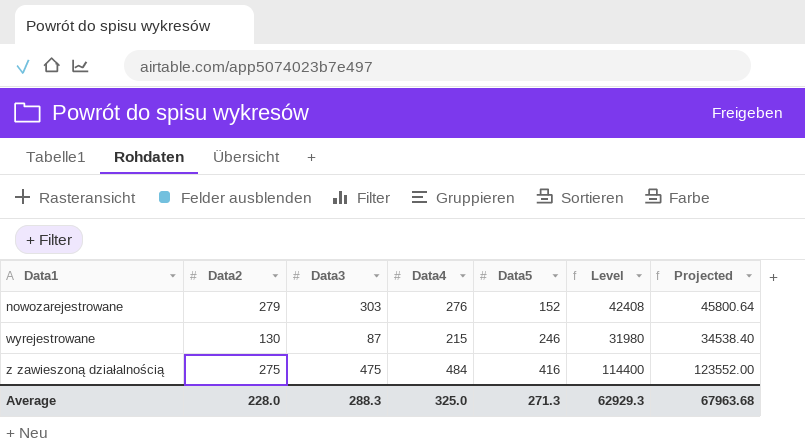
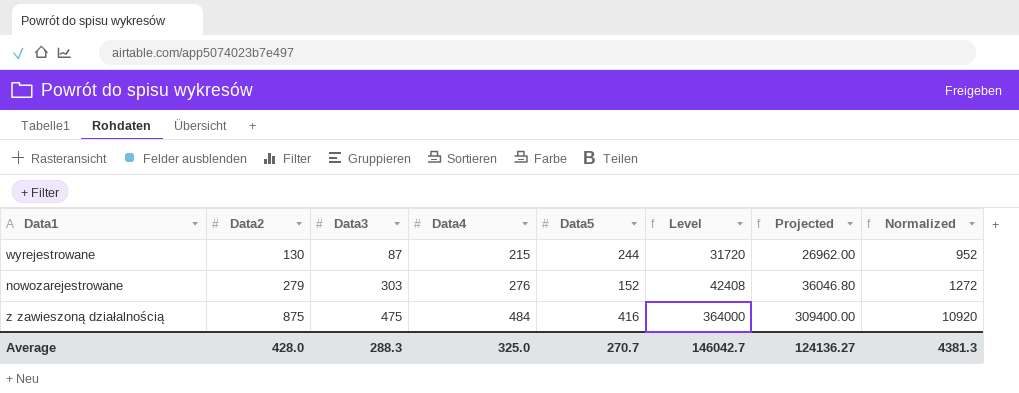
row order: Data1 ascending -> Data2 ascending
column Projected | formula: [Level] * 1.08 -> [Level] * 0.85
column Normalized | formula: none -> [Level] * 0.03
wyrejestrowane | Data5: 246 -> 244
wyrejestrowane | Level: 31980 -> 31720
z zawieszoną działalnością | Data2: 275 -> 875
z zawieszoną działalnością | Level: 114400 -> 364000
Average | Data2: 228.0 -> 428.0
Average | Data5: 271.3 -> 270.7
Average | Level: 62929.3 -> 146042.7
Average | Projected: 67963.68 -> 124136.27

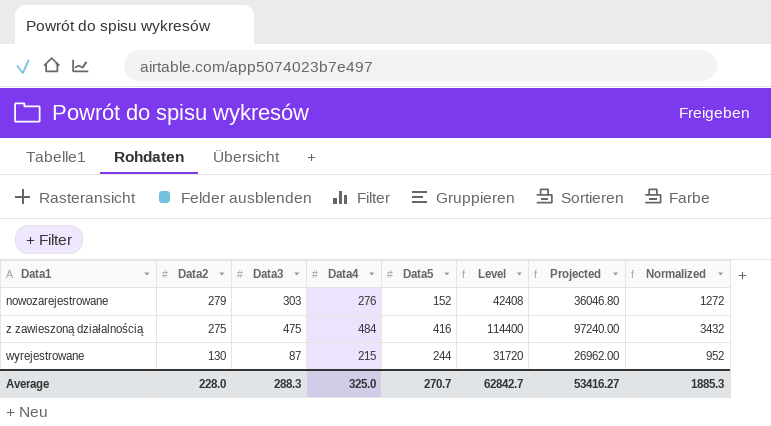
row order: Data2 ascending -> Data2 descending
z zawieszoną działalnością | Data2: 875 -> 275
z zawieszoną działalnością | Level: 364000 -> 114400
z zawieszoną działalnością | Projected: 309400.00 -> 97240.00
z zawieszoną działalnością | Normalized: 10920 -> 3432
Average | Data2: 428.0 -> 228.0
Average | Level: 146042.7 -> 62842.7
Average | Projected: 124136.27 -> 53416.27
Average | Normalized: 4381.3 -> 1885.3

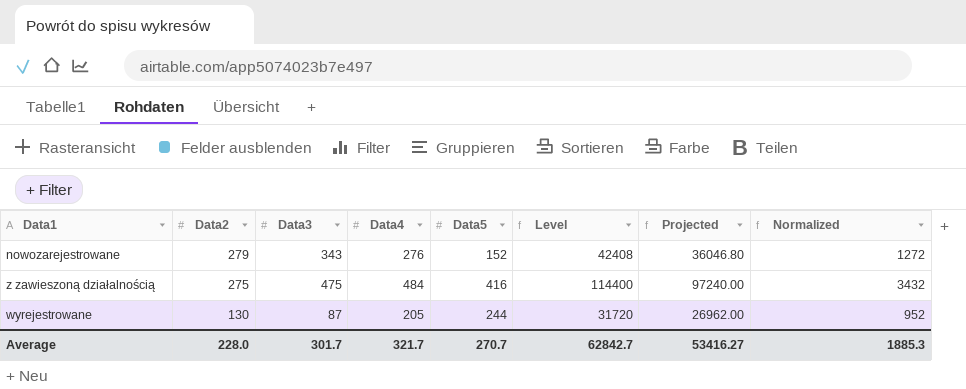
nowozarejestrowane | Data3: 303 -> 343
wyrejestrowane | Data4: 215 -> 205
Average | Data3: 288.3 -> 301.7
Average | Data4: 325.0 -> 321.7

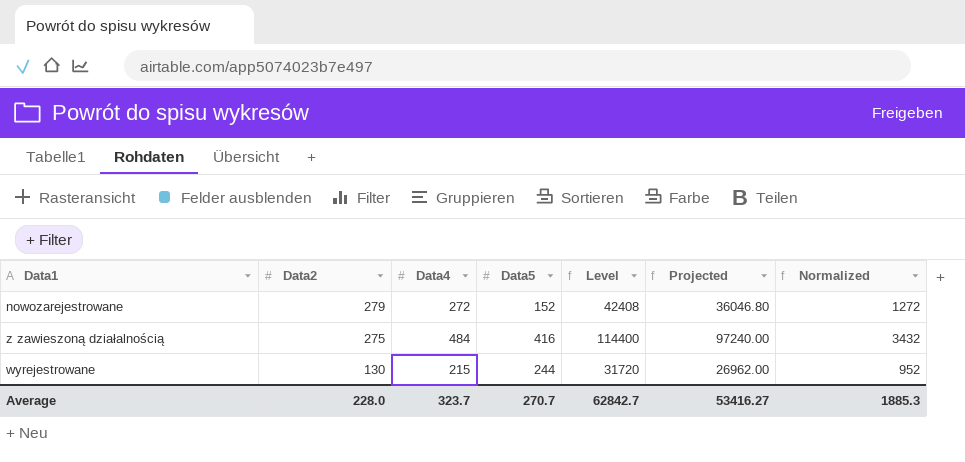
column Data3 | position: 3 -> none
nowozarejestrowane | Data4: 276 -> 272
wyrejestrowane | Data4: 205 -> 215
Average | Data4: 321.7 -> 323.7

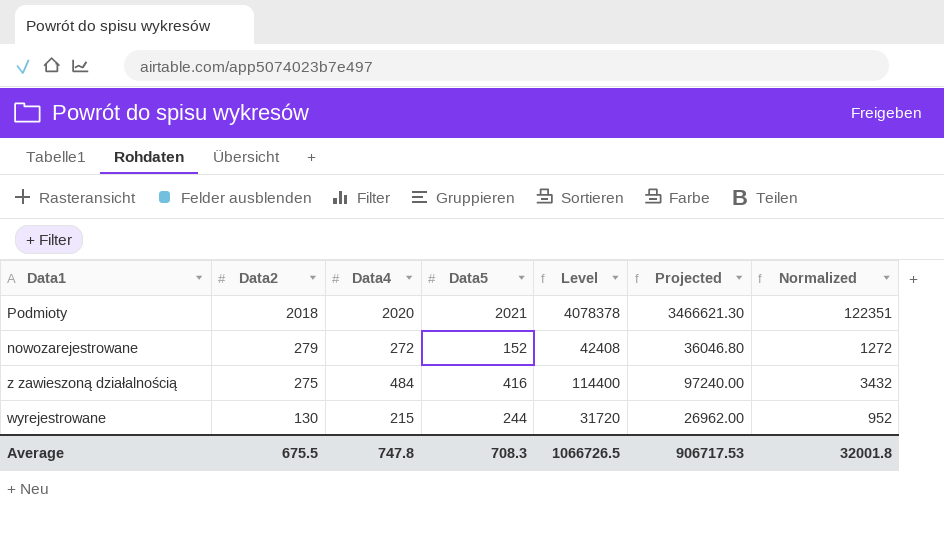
row Podmioty: none -> 2018 | 2020 | 2021 | 4078378 | 3466621.30 | 122351
Average | Data2: 228.0 -> 675.5
Average | Data4: 323.7 -> 747.8
Average | Data5: 270.7 -> 708.3
Average | Level: 62842.7 -> 1066726.5
Average | Projected: 53416.27 -> 906717.53
Average | Normalized: 1885.3 -> 32001.8

